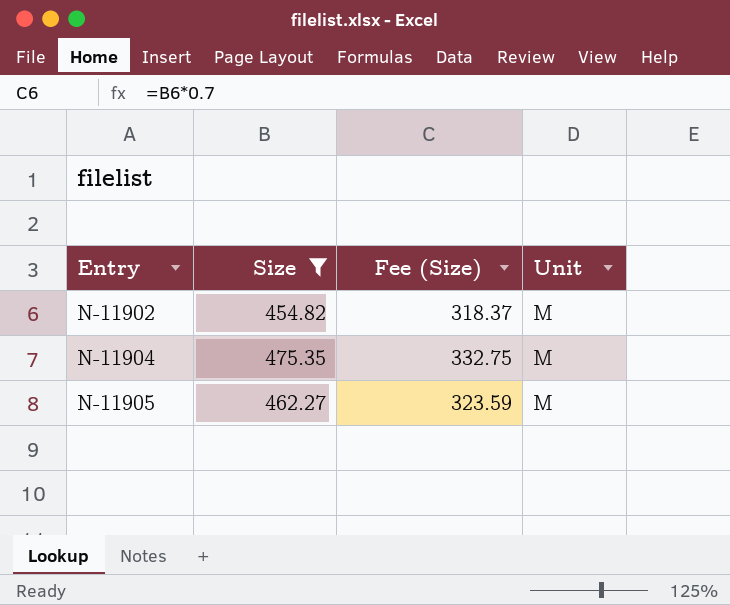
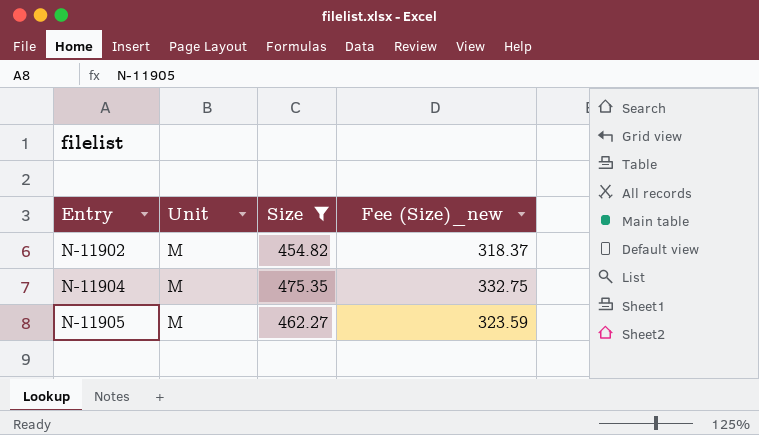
column Unit | position: 4 -> 2
column name: Fee (Size) -> Fee (Size)_new

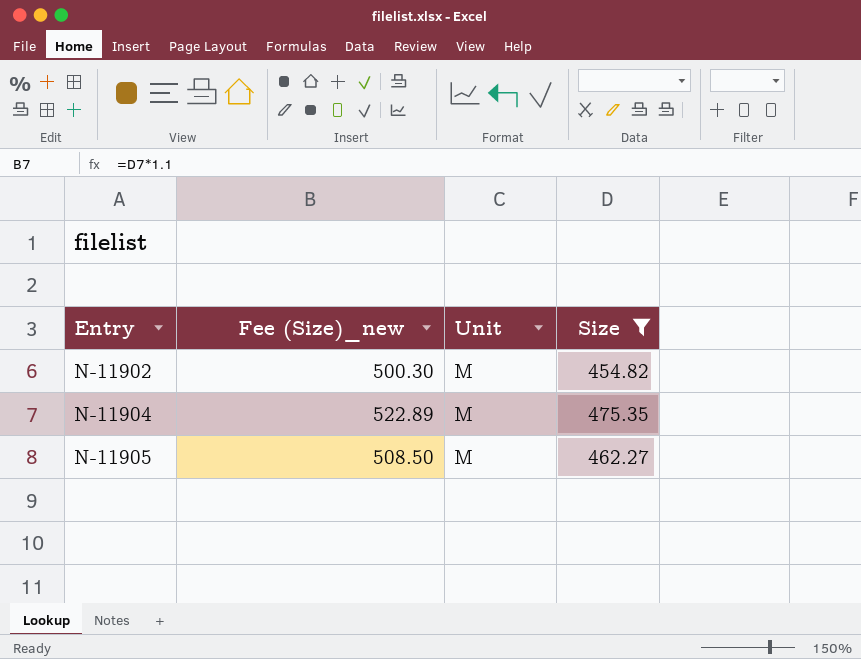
column Fee (Size)_new | formula: [Size] * 0.7 -> [Size] * 1.1
column Fee (Size)_new | position: 4 -> 2

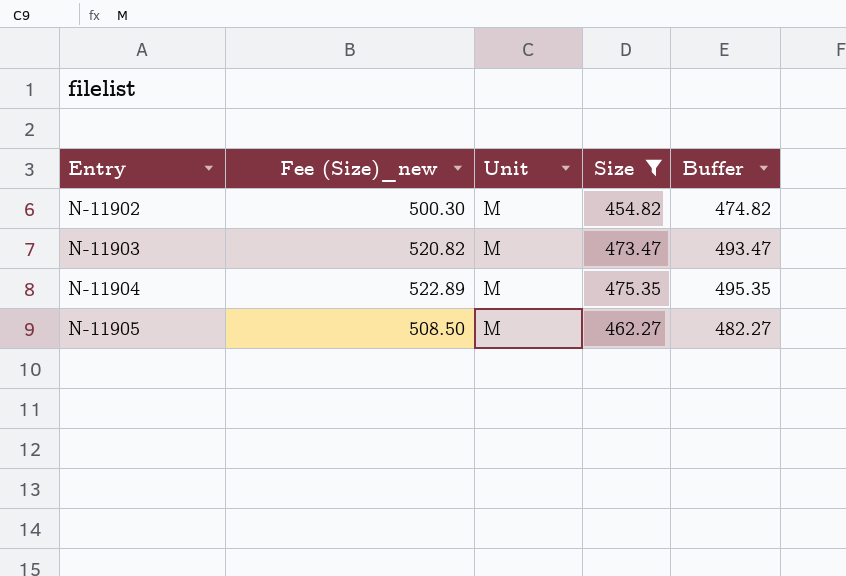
column Buffer | formula: none -> [Size] + 20
row N-11903: none -> 520.82 | M | 473.47 | 493.47

